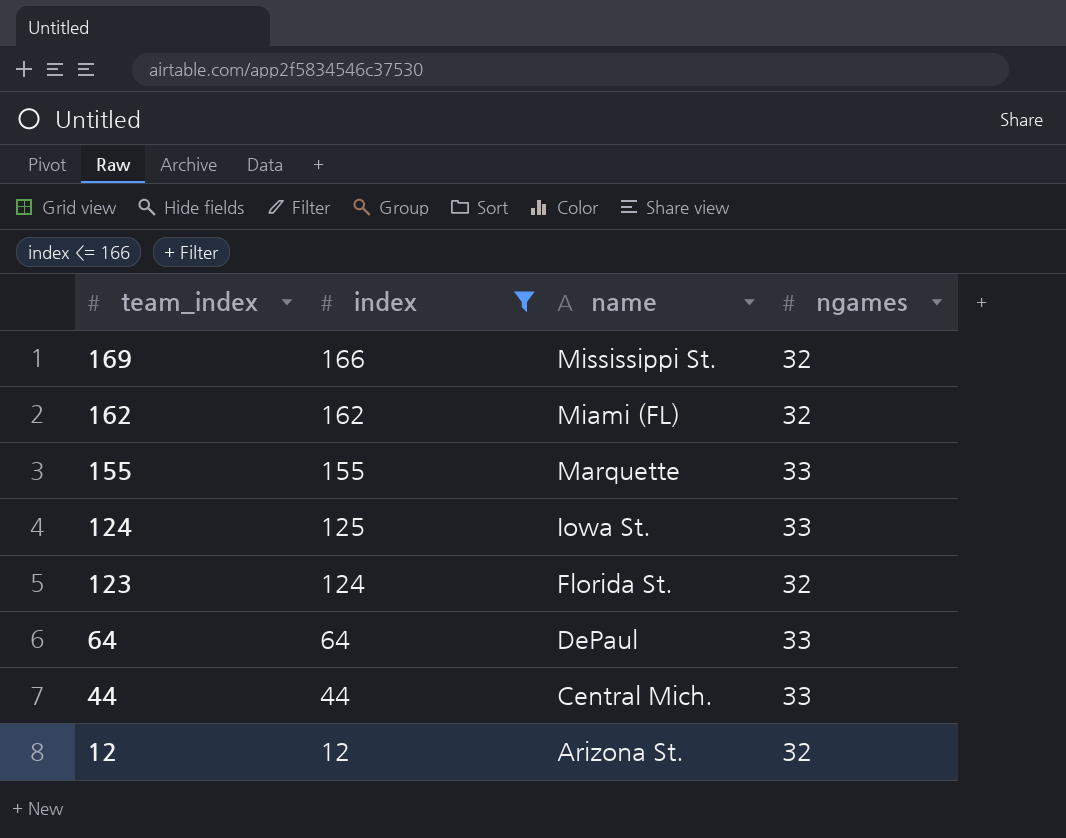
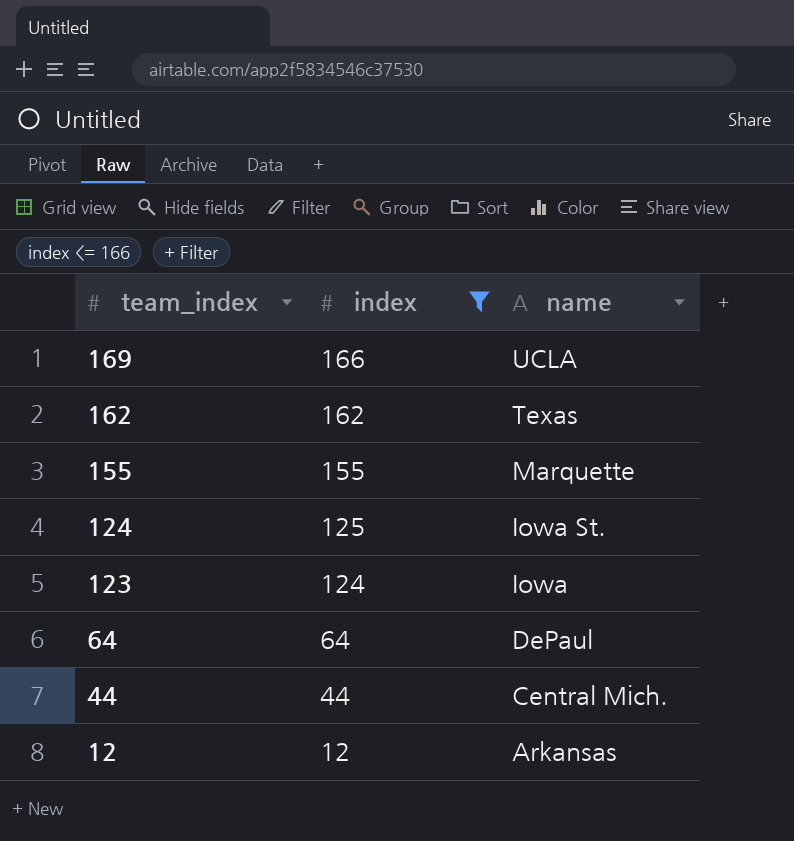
column ngames | position: 4 -> none
169 | name: Mississippi St. -> UCLA
162 | name: Miami (FL) -> Texas
123 | name: Florida St. -> Iowa
12 | name: Arizona St. -> Arkansas

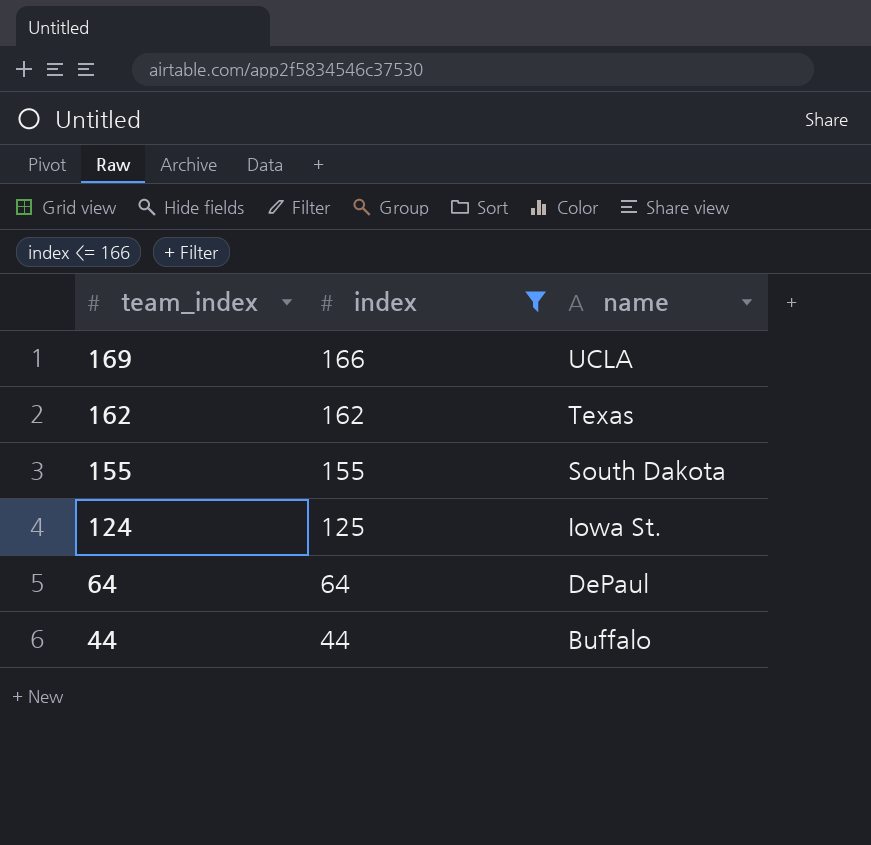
row 123: 124 | Iowa -> none
row 12: 12 | Arkansas -> none
155 | name: Marquette -> South Dakota
44 | name: Central Mich. -> Buffalo

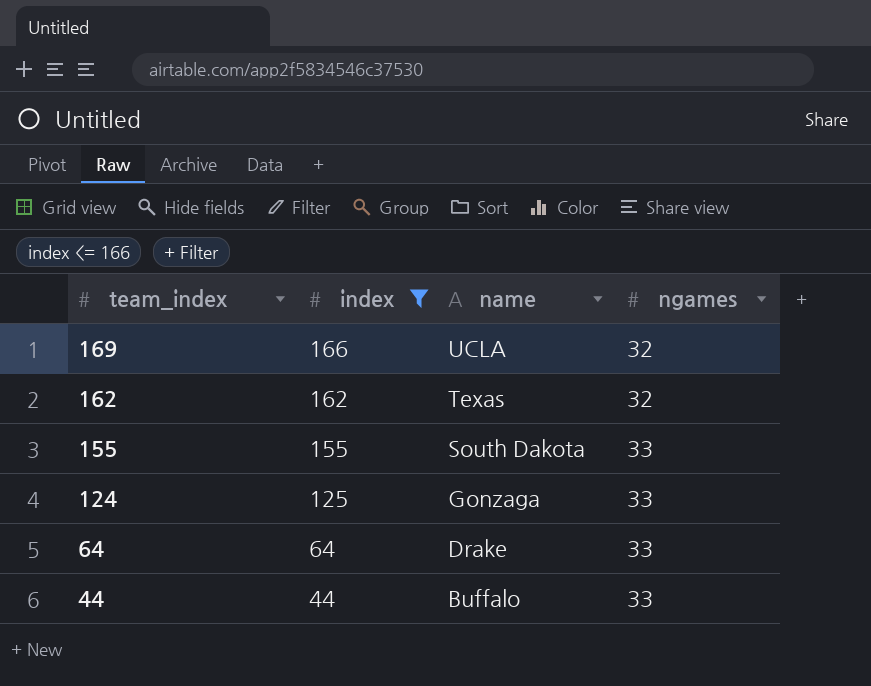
column ngames | position: none -> 4
124 | name: Iowa St. -> Gonzaga
64 | name: DePaul -> Drake

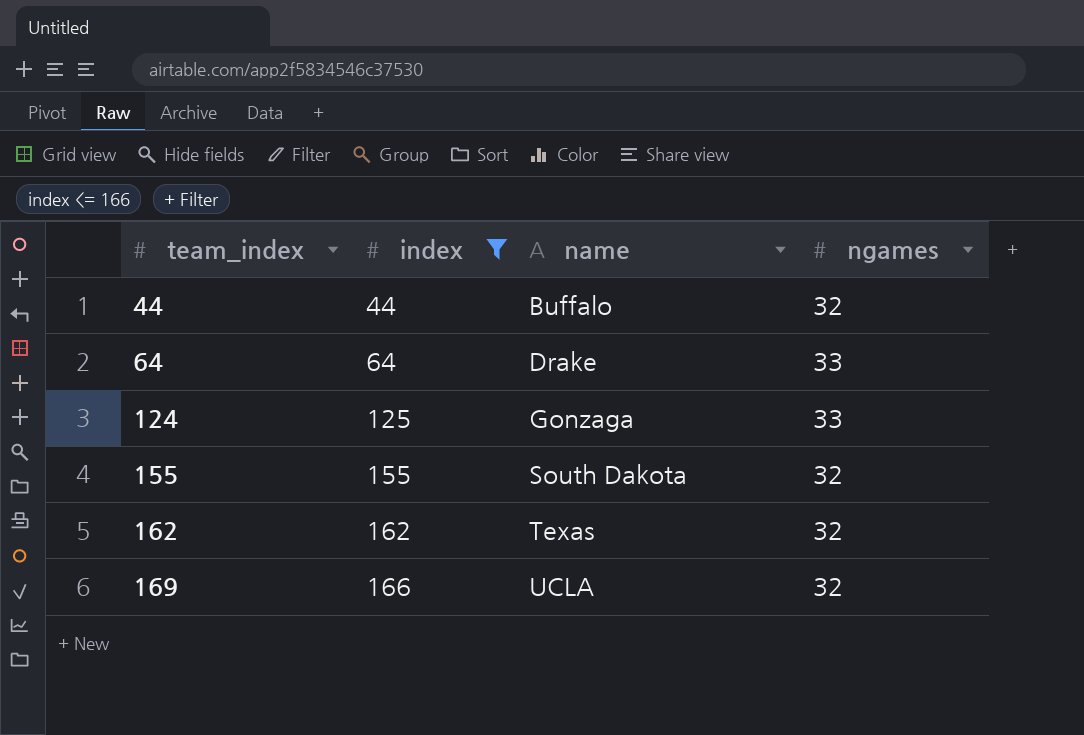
row order: team_index descending -> team_index ascending
44 | ngames: 33 -> 32
155 | ngames: 33 -> 32

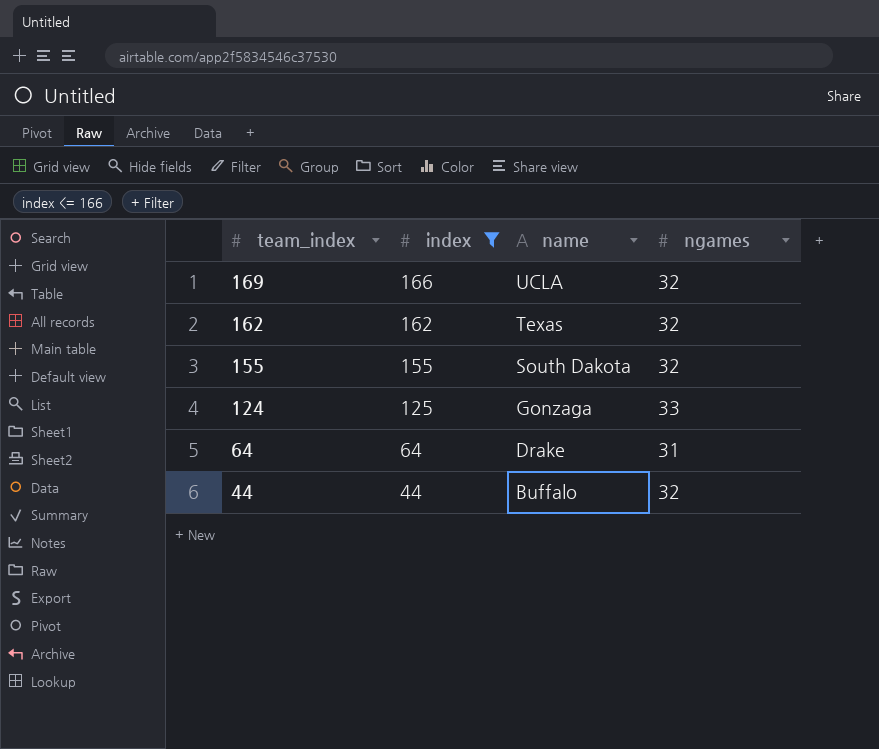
row order: team_index ascending -> team_index descending
64 | ngames: 33 -> 31

